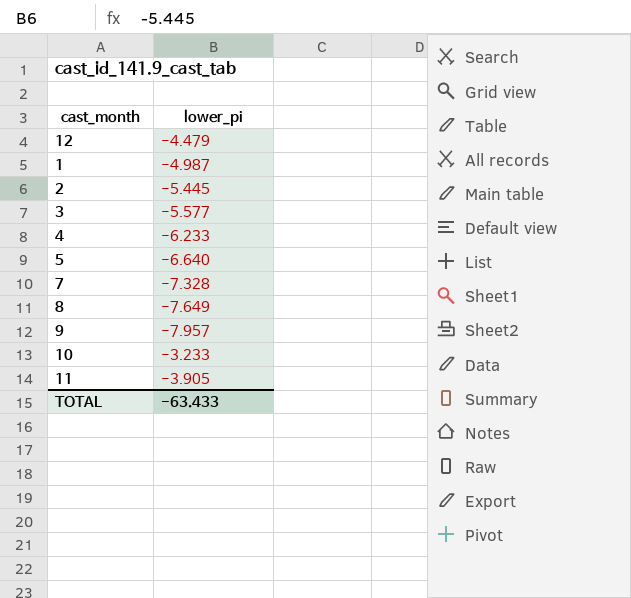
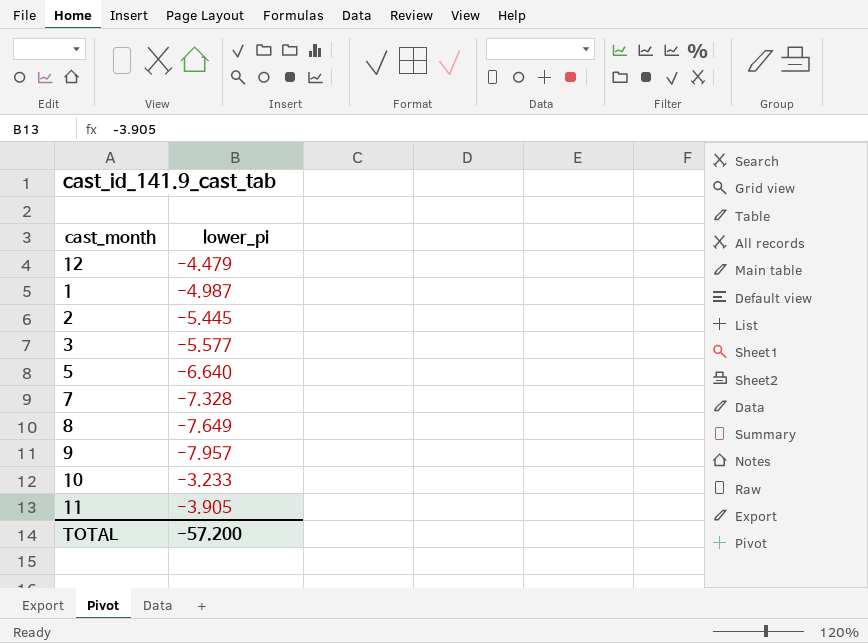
row 4: -6.233 -> none
TOTAL | lower_pi: -63.433 -> -57.200

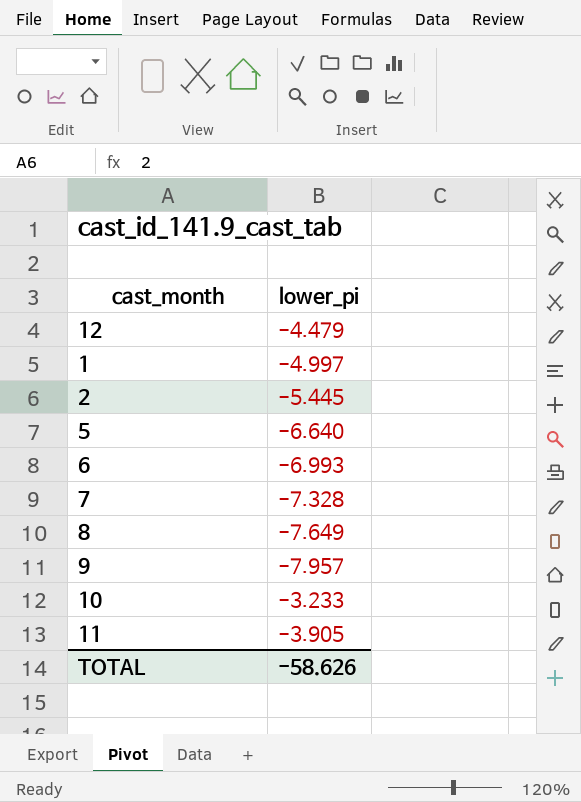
row 3: -5.577 -> none
1 | lower_pi: -4.987 -> -4.997
row 6: none -> -6.993
TOTAL | lower_pi: -57.200 -> -58.626

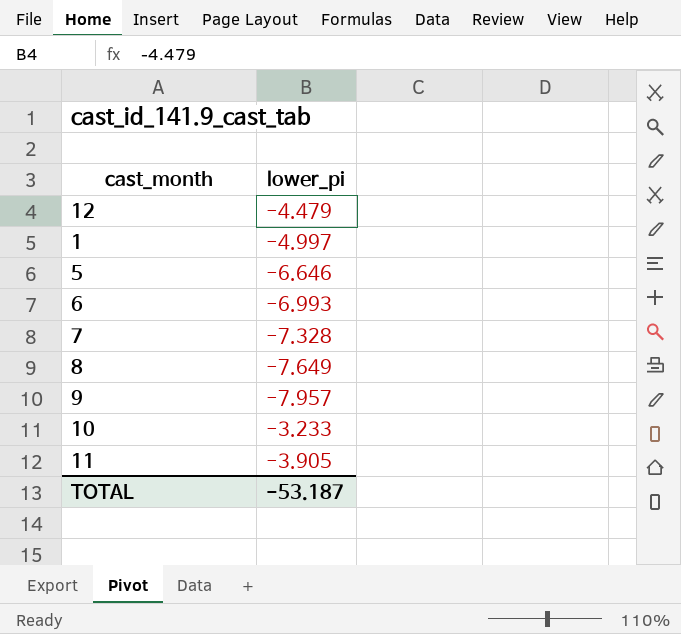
row 2: -5.445 -> none
5 | lower_pi: -6.640 -> -6.646
TOTAL | lower_pi: -58.626 -> -53.187

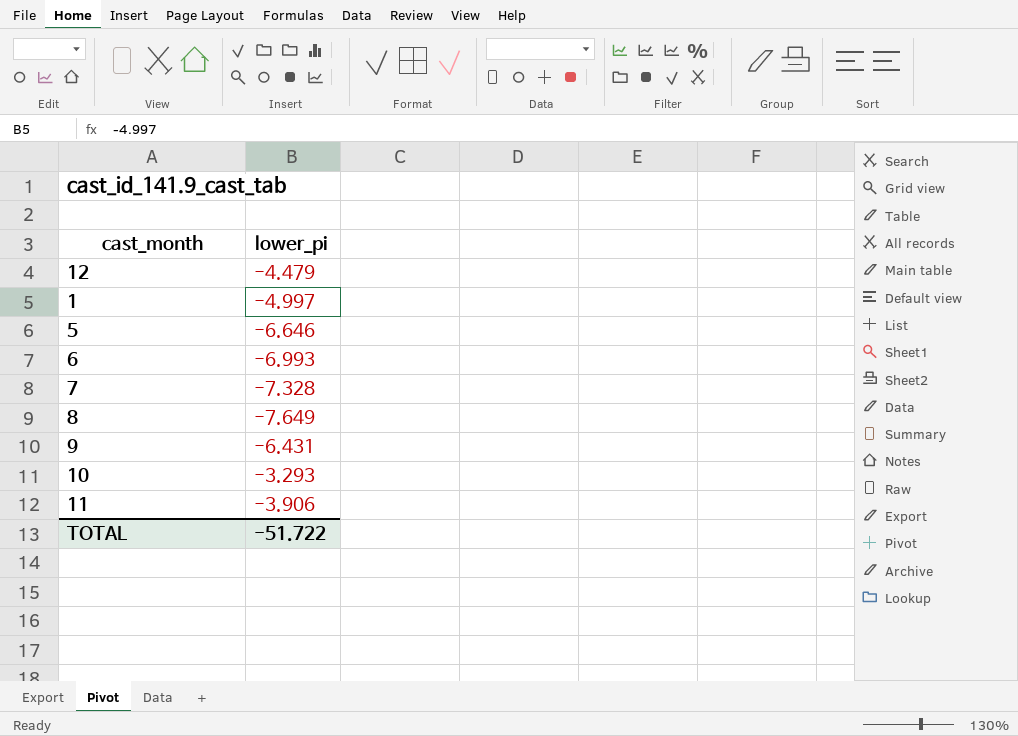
9 | lower_pi: -7.957 -> -6.431
10 | lower_pi: -3.233 -> -3.293
11 | lower_pi: -3.905 -> -3.906
TOTAL | lower_pi: -53.187 -> -51.722

